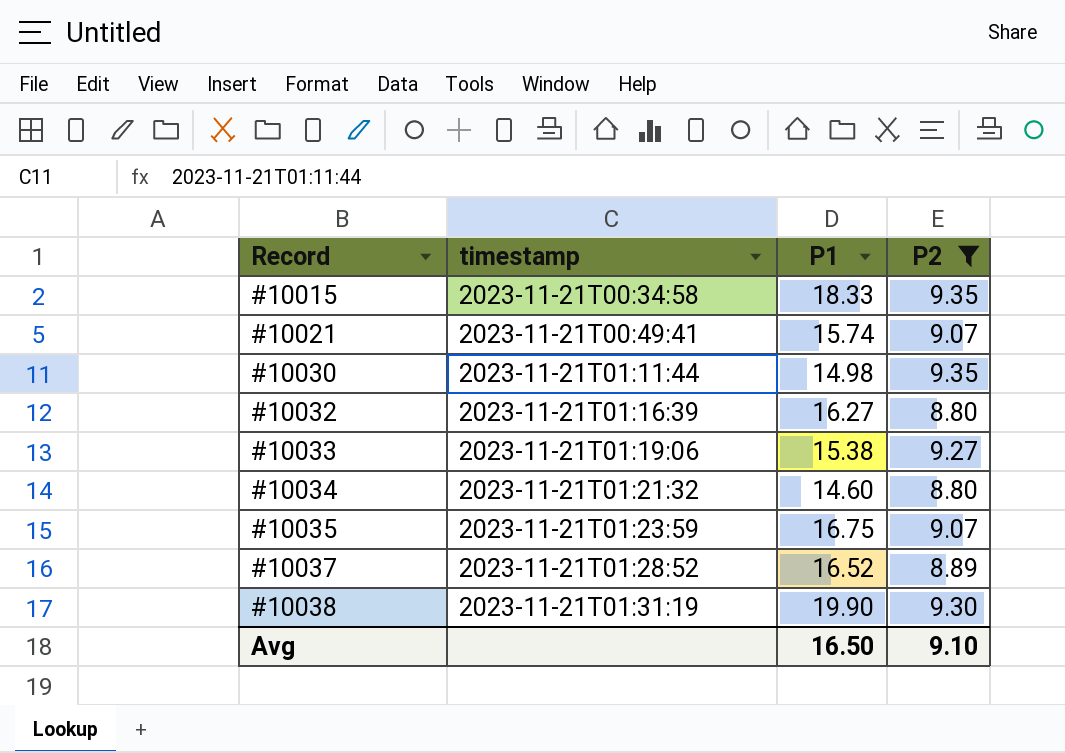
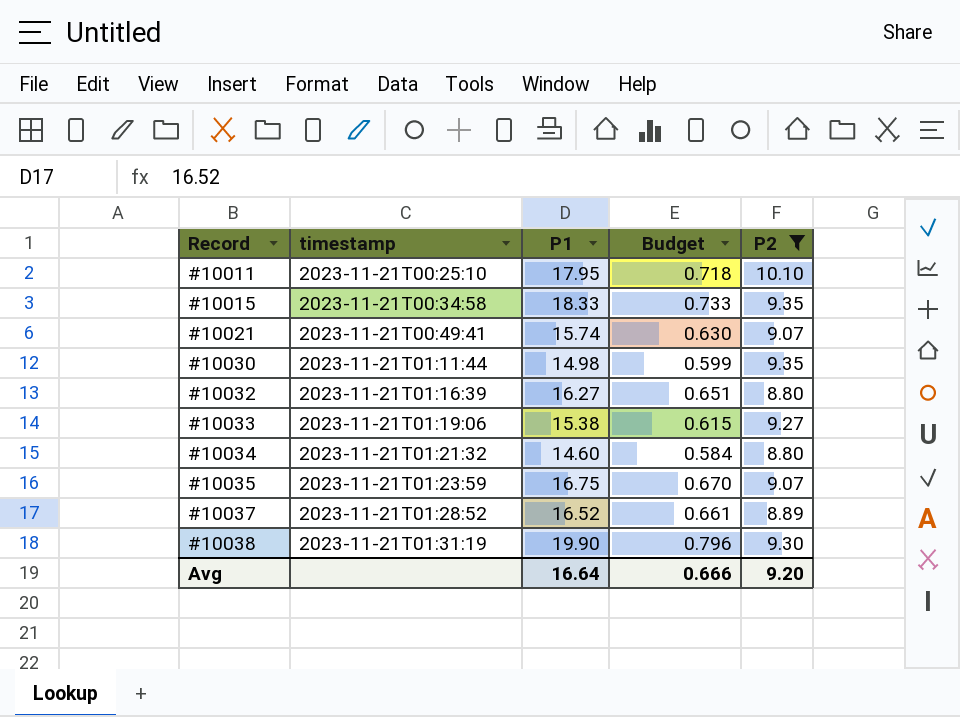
column Budget | formula: none -> [P1] * 0.04
row #10011: none -> 2023-11-21T00:25:10 | 17.95 | 0.718 | 10.10
Avg | P1: 16.50 -> 16.64
Avg | P2: 9.10 -> 9.20

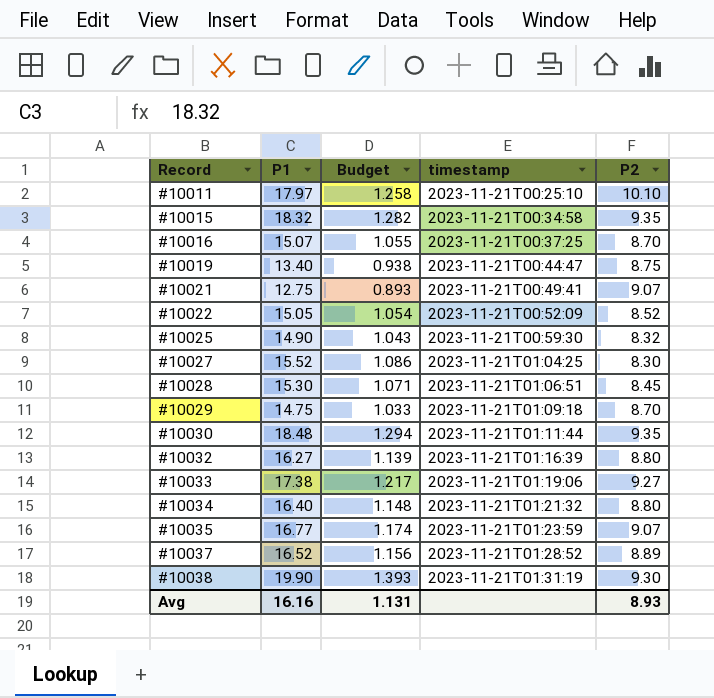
filter: P2 >= 8.80 -> none
column Budget | formula: [P1] * 0.04 -> [P1] * 0.07
column timestamp | position: 2 -> 4
#10011 | P1: 17.95 -> 17.97
#10015 | P1: 18.33 -> 18.32
#10021 | P1: 15.74 -> 12.75
#10030 | P1: 14.98 -> 18.48
#10033 | P1: 15.38 -> 17.38
#10034 | P1: 14.60 -> 16.40
#10035 | P1: 16.75 -> 16.77
Avg | P1: 16.64 -> 16.16
Avg | Budget: 0.666 -> 1.131
Avg | P2: 9.20 -> 8.93

